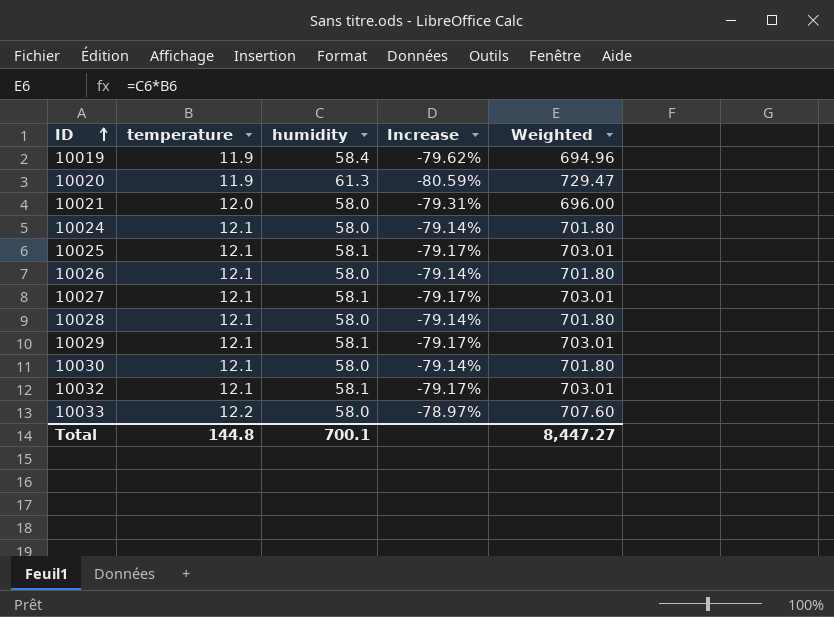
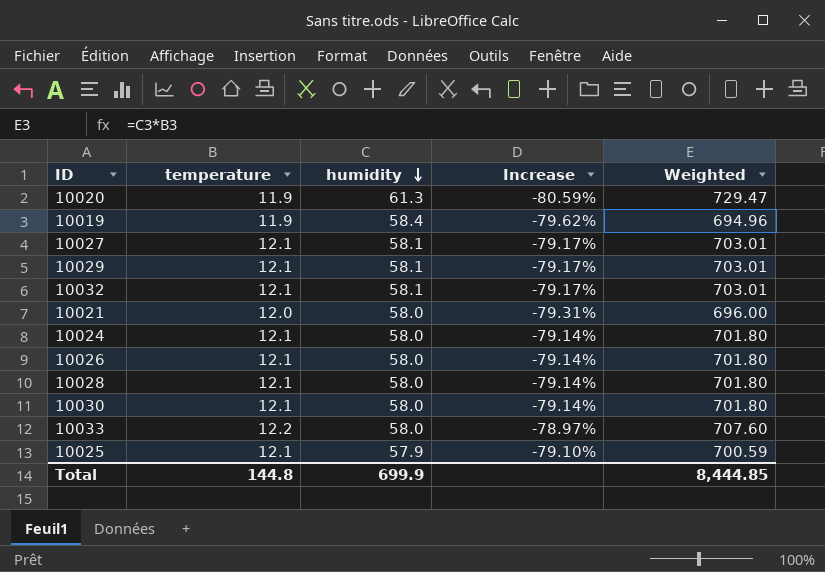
row order: ID ascending -> humidity descending
10025 | humidity: 58.1 -> 57.9
10025 | Increase: -79.17% -> -79.10%
10025 | Weighted: 703.01 -> 700.59
Total | humidity: 700.1 -> 699.9
Total | Weighted: 8,447.27 -> 8,444.85

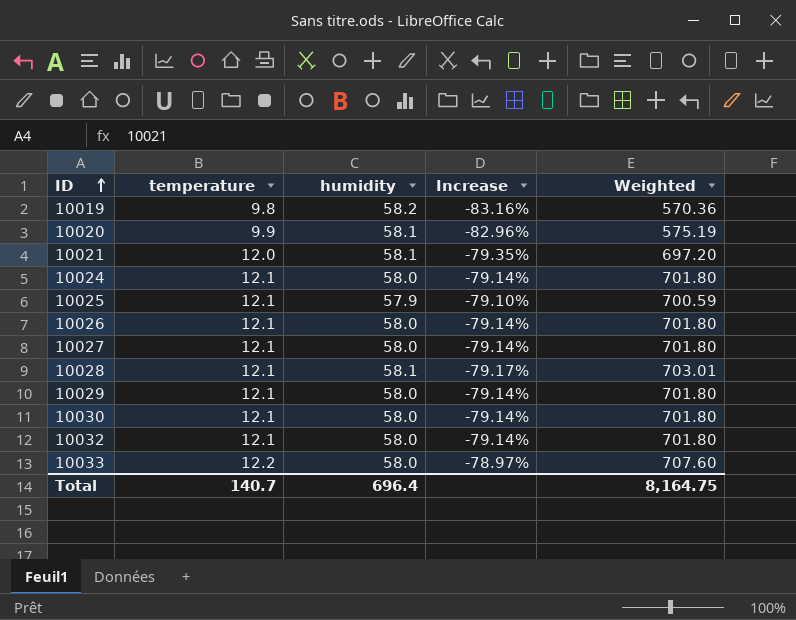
row order: humidity descending -> ID ascending
10019 | temperature: 11.9 -> 9.8
10019 | humidity: 58.4 -> 58.2
10019 | Increase: -79.62% -> -83.16%
10019 | Weighted: 694.96 -> 570.36
10020 | temperature: 11.9 -> 9.9
10020 | humidity: 61.3 -> 58.1
10020 | Increase: -80.59% -> -82.96%
10020 | Weighted: 729.47 -> 575.19
10021 | humidity: 58.0 -> 58.1
10021 | Increase: -79.31% -> -79.35%
10021 | Weighted: 696.00 -> 697.20
10027 | humidity: 58.1 -> 58.0
10027 | Increase: -79.17% -> -79.14%
10027 | Weighted: 703.01 -> 701.80
10028 | humidity: 58.0 -> 58.1
10028 | Increase: -79.14% -> -79.17%
10028 | Weighted: 701.80 -> 703.01
10029 | humidity: 58.1 -> 58.0
10029 | Increase: -79.17% -> -79.14%
10029 | Weighted: 703.01 -> 701.80
10032 | humidity: 58.1 -> 58.0
10032 | Increase: -79.17% -> -79.14%
10032 | Weighted: 703.01 -> 701.80
Total | temperature: 144.8 -> 140.7
Total | humidity: 699.9 -> 696.4
Total | Weighted: 8,444.85 -> 8,164.75

